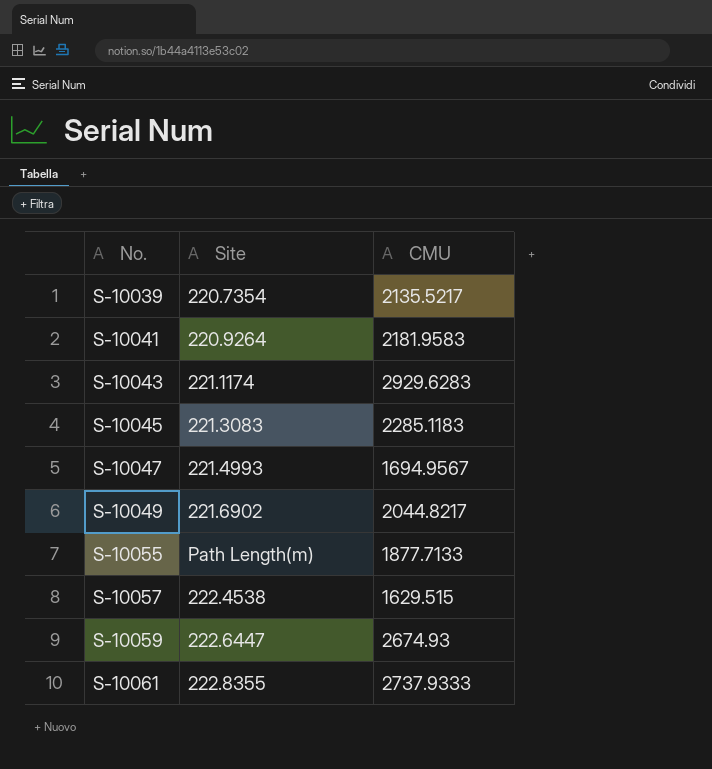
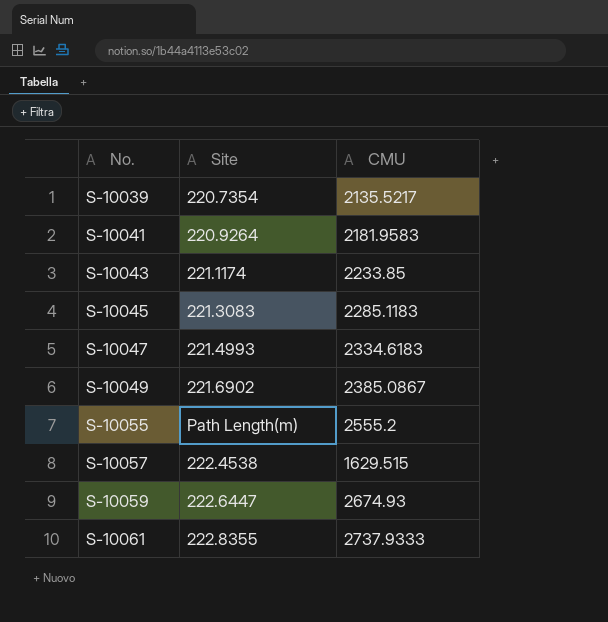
S-10043 | CMU: 2929.6283 -> 2233.85
S-10047 | CMU: 1694.9567 -> 2334.6183
S-10049 | CMU: 2044.8217 -> 2385.0867
S-10055 | CMU: 1877.7133 -> 2555.2

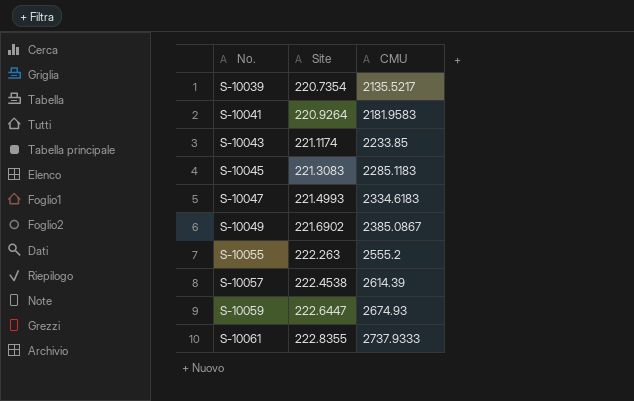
S-10055 | Site: Path Length(m) -> 222.263
S-10057 | CMU: 1629.515 -> 2614.39

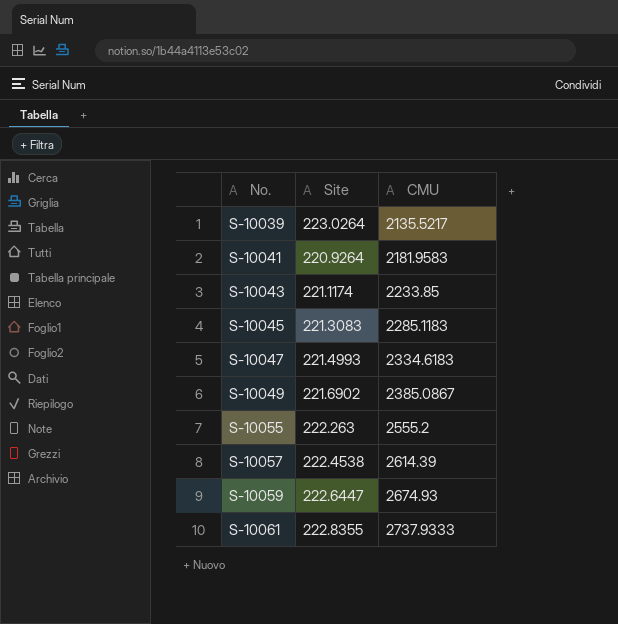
S-10039 | Site: 220.7354 -> 223.0264

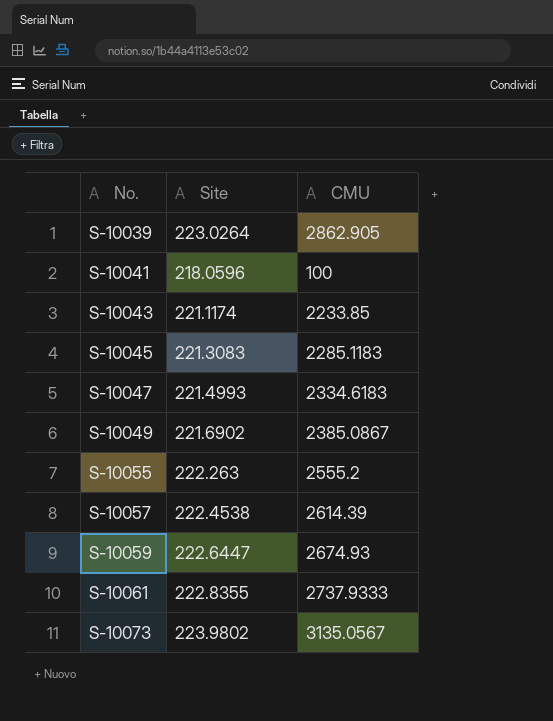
S-10039 | CMU: 2135.5217 -> 2862.905
S-10041 | Site: 220.9264 -> 218.0596
S-10041 | CMU: 2181.9583 -> 100
row S-10073: none -> 223.9802 | 3135.0567

